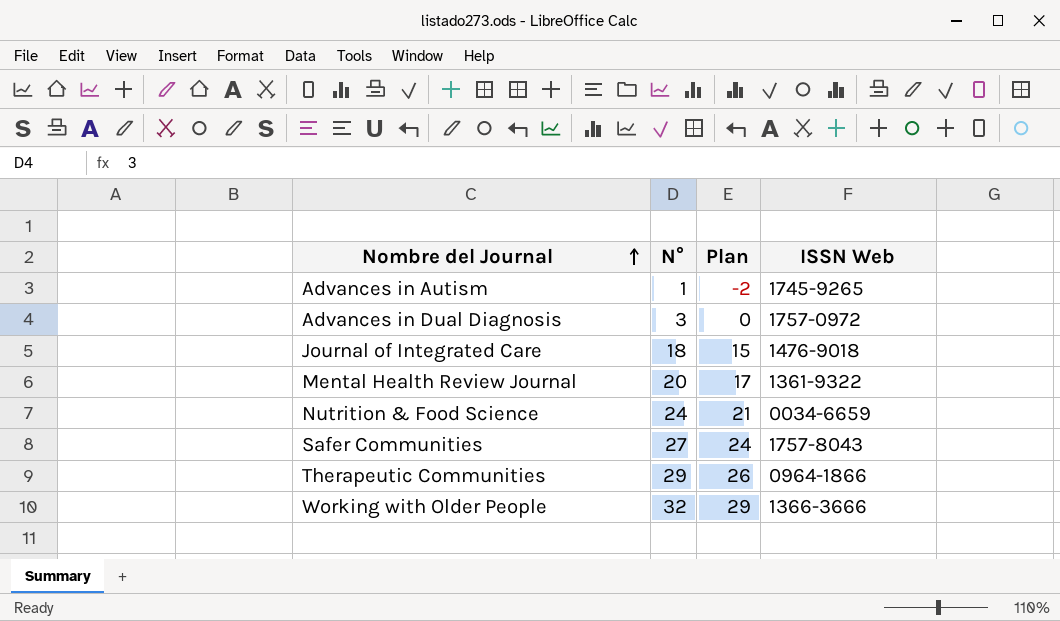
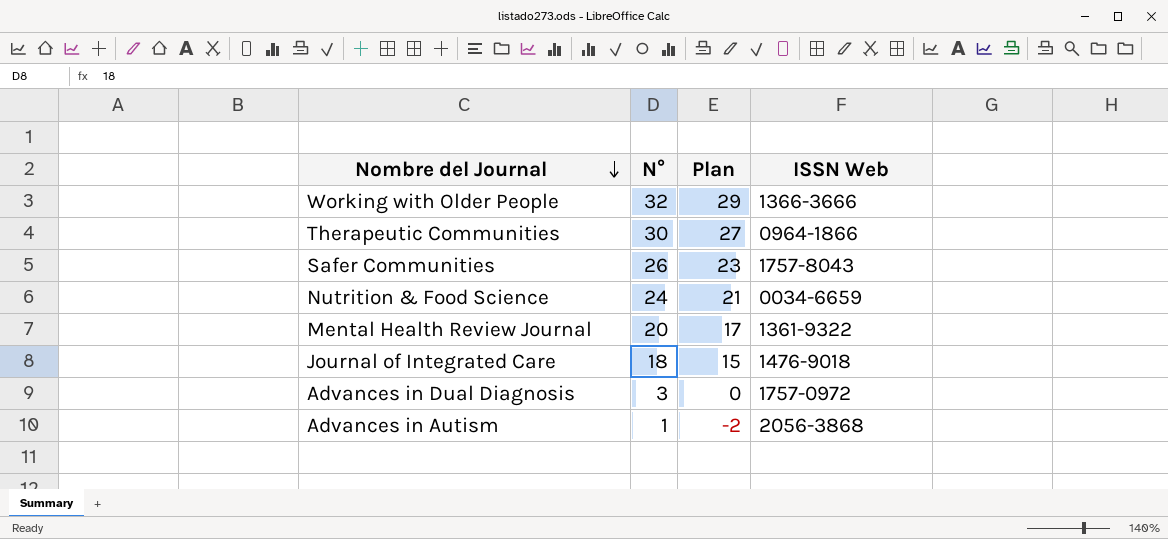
row order: Nombre del Journal ascending -> Nombre del Journal descending
Therapeutic Communities | N°: 29 -> 30
Therapeutic Communities | Plan: 26 -> 27
Safer Communities | N°: 27 -> 26
Safer Communities | Plan: 24 -> 23
Advances in Autism | ISSN Web: 1745-9265 -> 2056-3868

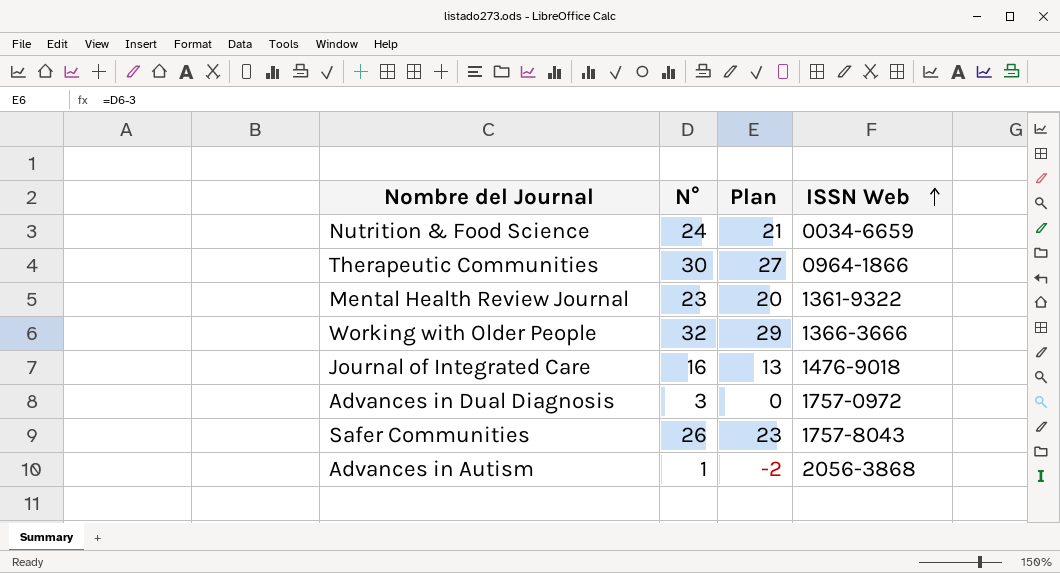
row order: Nombre del Journal descending -> ISSN Web ascending
Mental Health Review Journal | N°: 20 -> 23
Mental Health Review Journal | Plan: 17 -> 20
Journal of Integrated Care | N°: 18 -> 16
Journal of Integrated Care | Plan: 15 -> 13

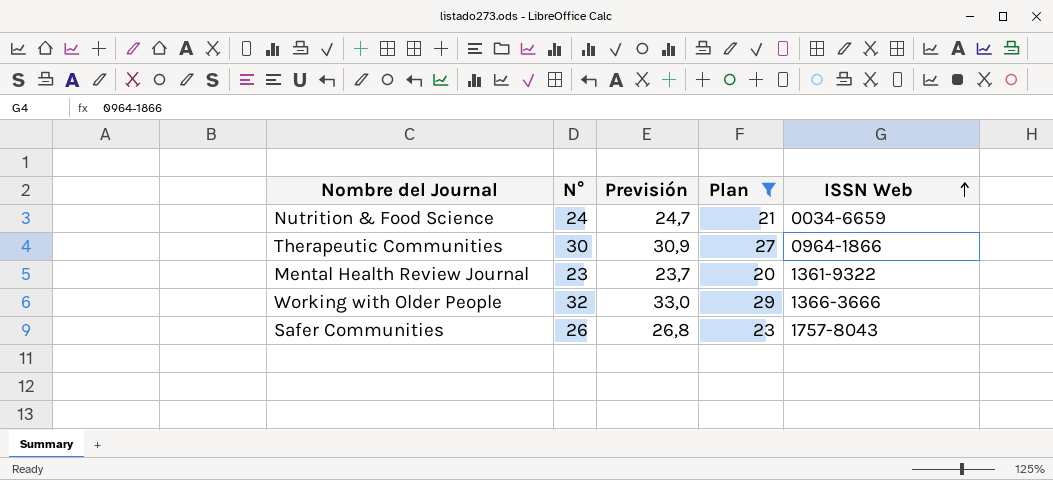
filter: none -> Plan >= 20
column Previsión | formula: none -> [N°] * 1,03

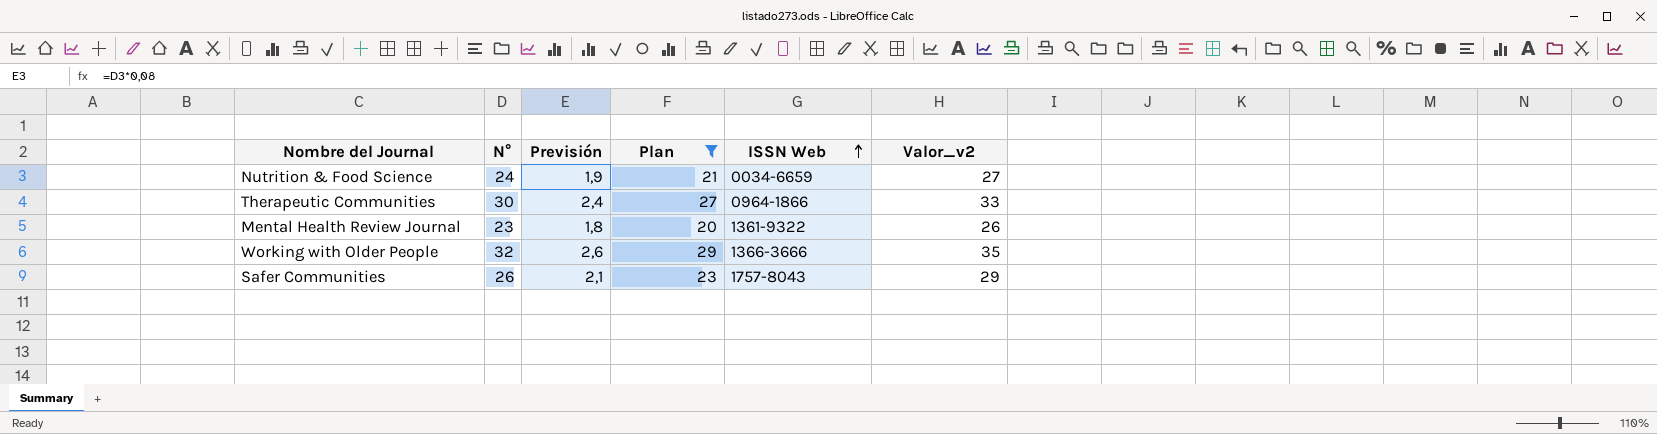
column Previsión | formula: [N°] * 1,03 -> [N°] * 0,08
column Valor_v2 | formula: none -> [N°] + 3

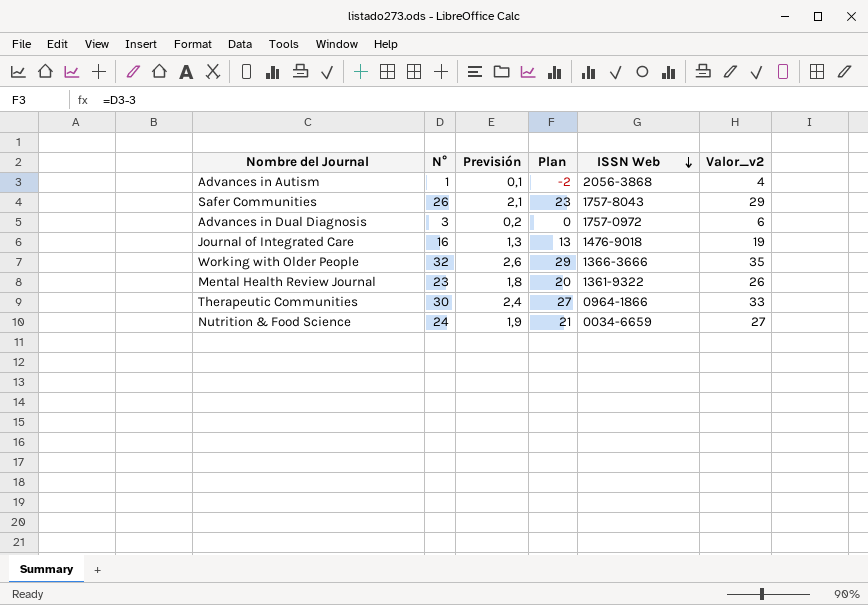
filter: Plan >= 20 -> none
row order: ISSN Web ascending -> ISSN Web descending

